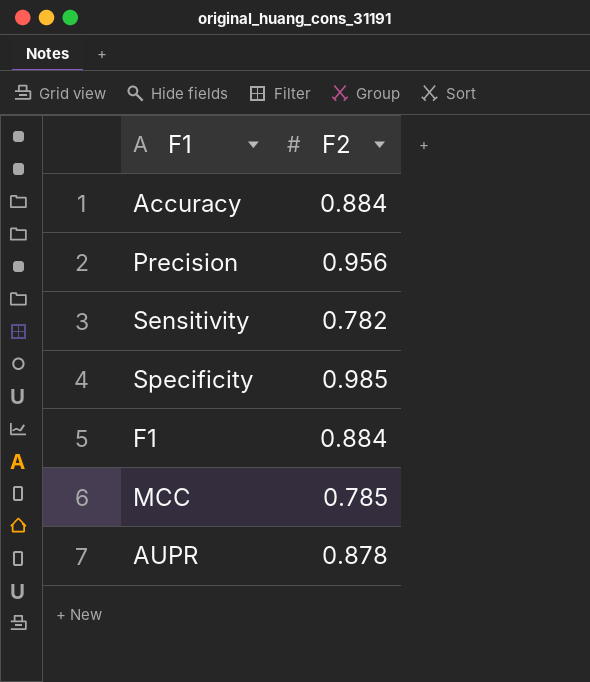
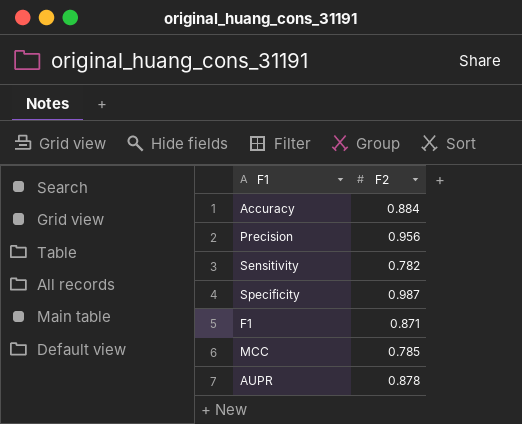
Specificity | F2: 0.985 -> 0.987
F1 | F2: 0.884 -> 0.871

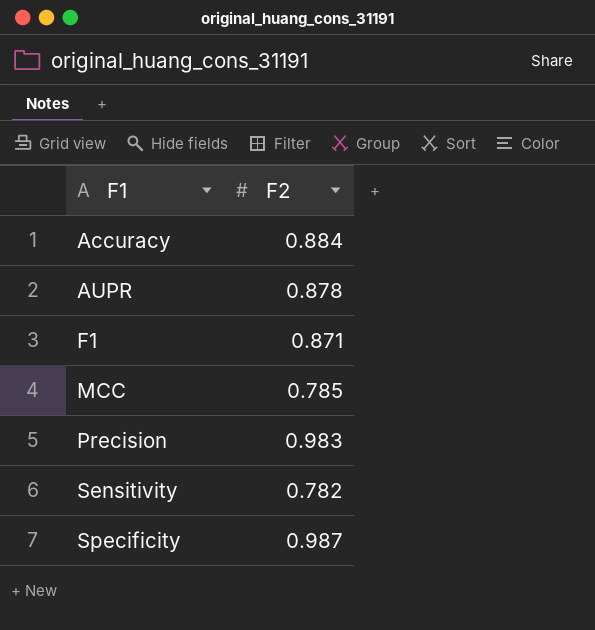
row order: none -> F1 ascending
Precision | F2: 0.956 -> 0.983

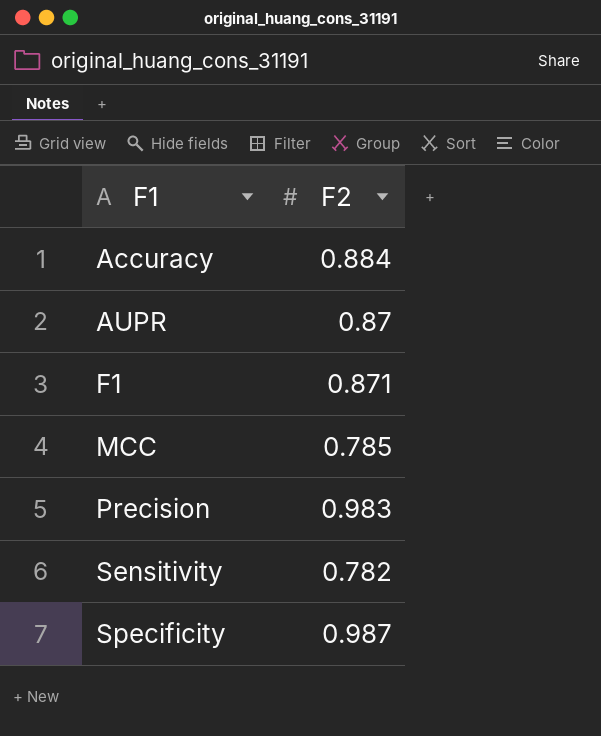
AUPR | F2: 0.878 -> 0.87

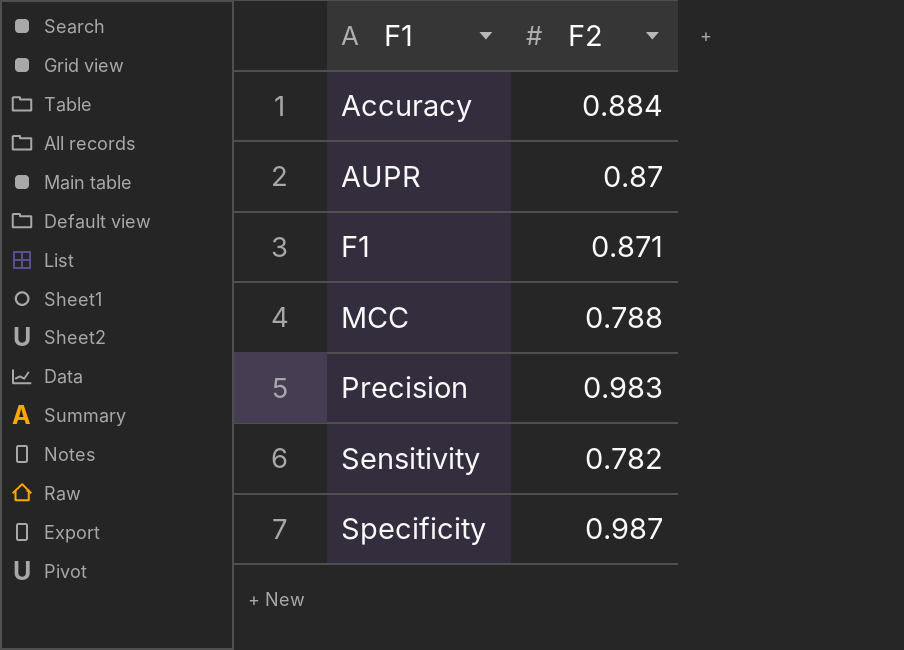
MCC | F2: 0.785 -> 0.788

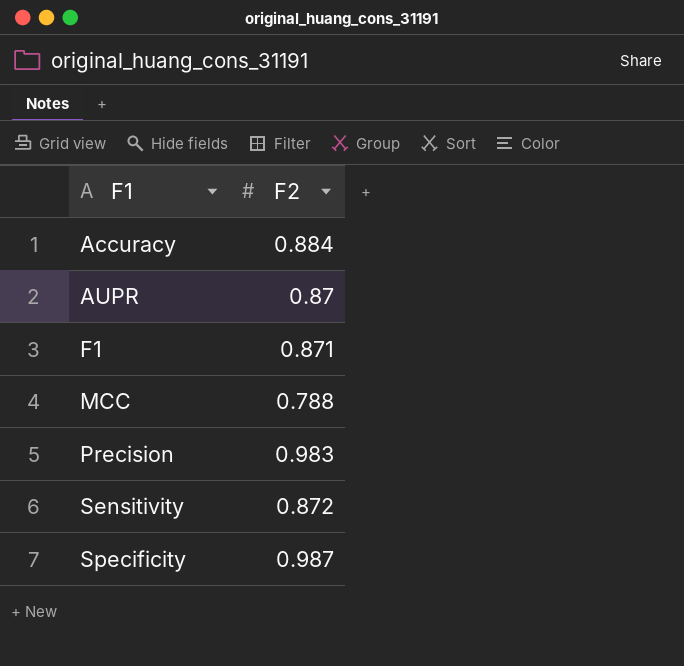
Sensitivity | F2: 0.782 -> 0.872

